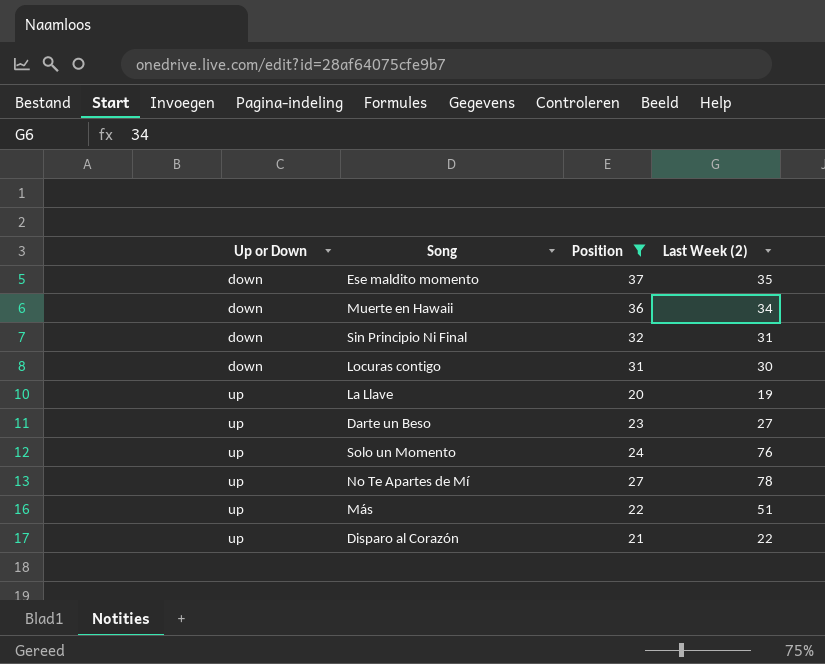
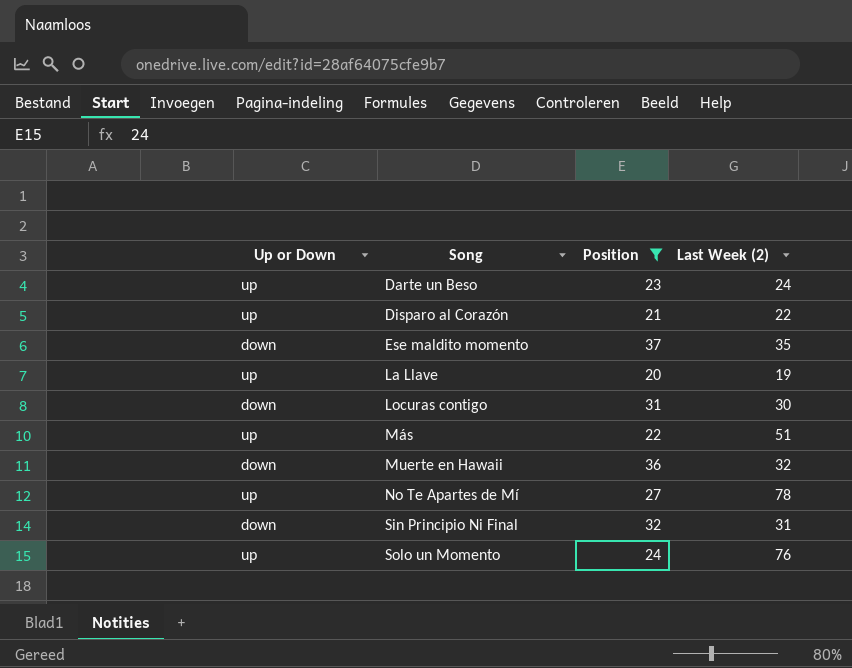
row order: Up or Down ascending -> Song ascending
Darte un Beso | Last Week (2): 27 -> 24
Muerte en Hawaii | Last Week (2): 34 -> 32

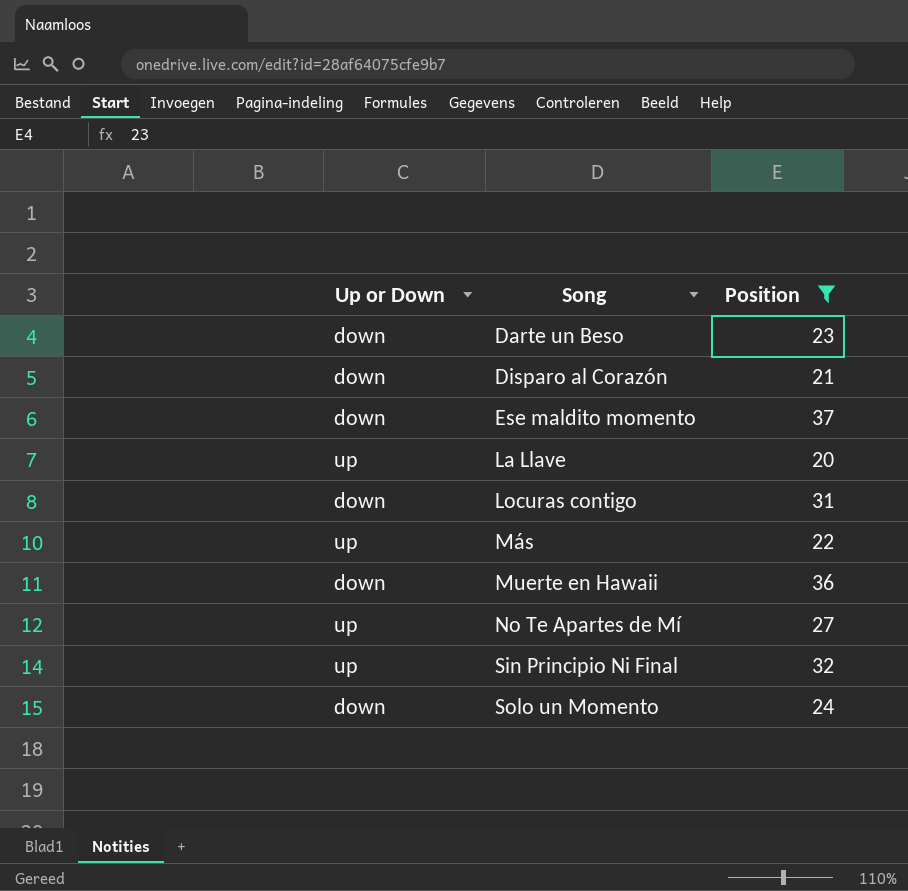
column Last Week (2) | position: 4 -> none
Darte un Beso | Up or Down: up -> down
Disparo al Corazón | Up or Down: up -> down
Sin Principio Ni Final | Up or Down: down -> up
Solo un Momento | Up or Down: up -> down

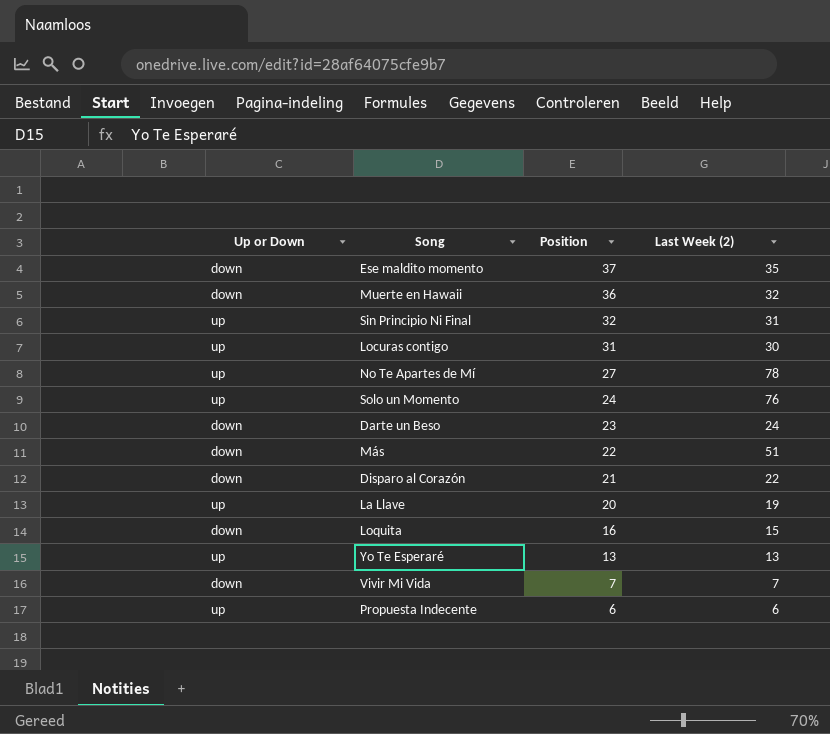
filter: Position >= 20 -> none
row order: Song ascending -> Position descending
column Last Week (2) | position: none -> 4
Locuras contigo | Up or Down: down -> up
Solo un Momento | Up or Down: down -> up
Más | Up or Down: up -> down

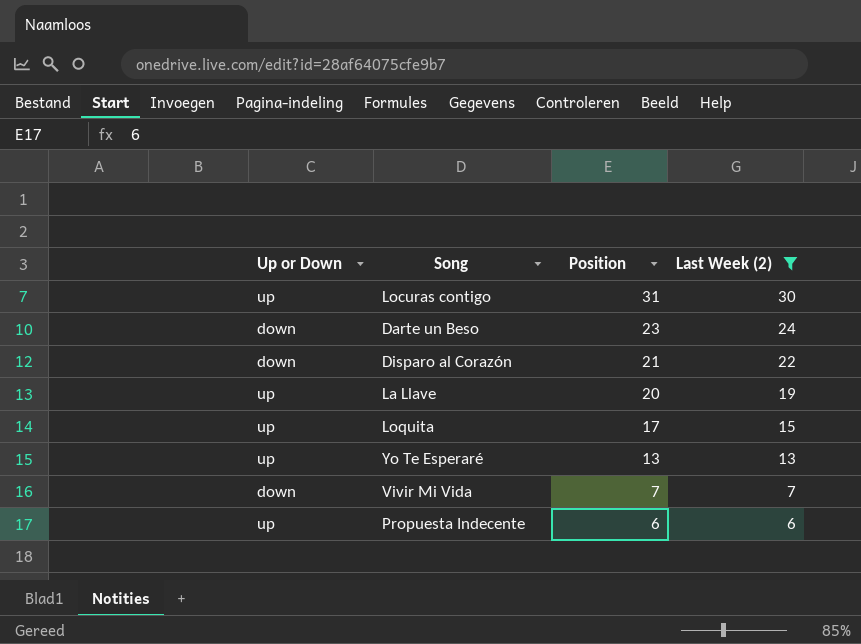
filter: none -> Last Week (2) <= 30
Loquita | Up or Down: down -> up
Loquita | Position: 16 -> 17

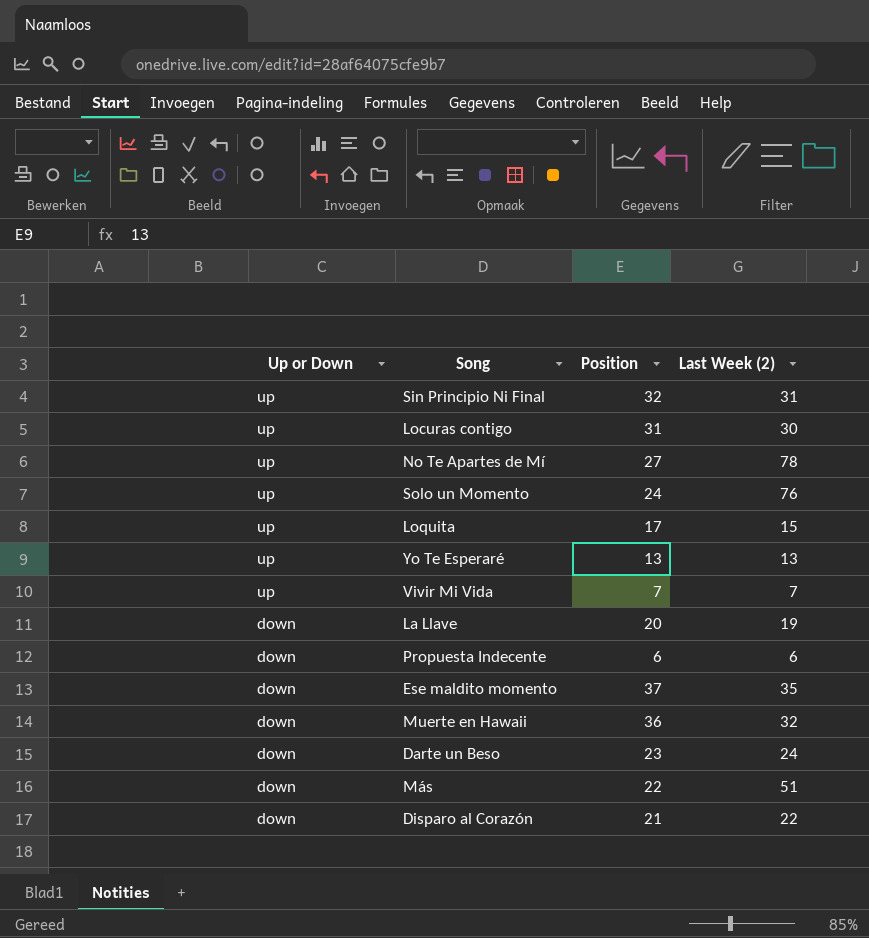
filter: Last Week (2) <= 30 -> none
row order: Position descending -> Up or Down descending
Vivir Mi Vida | Up or Down: down -> up
La Llave | Up or Down: up -> down
Propuesta Indecente | Up or Down: up -> down

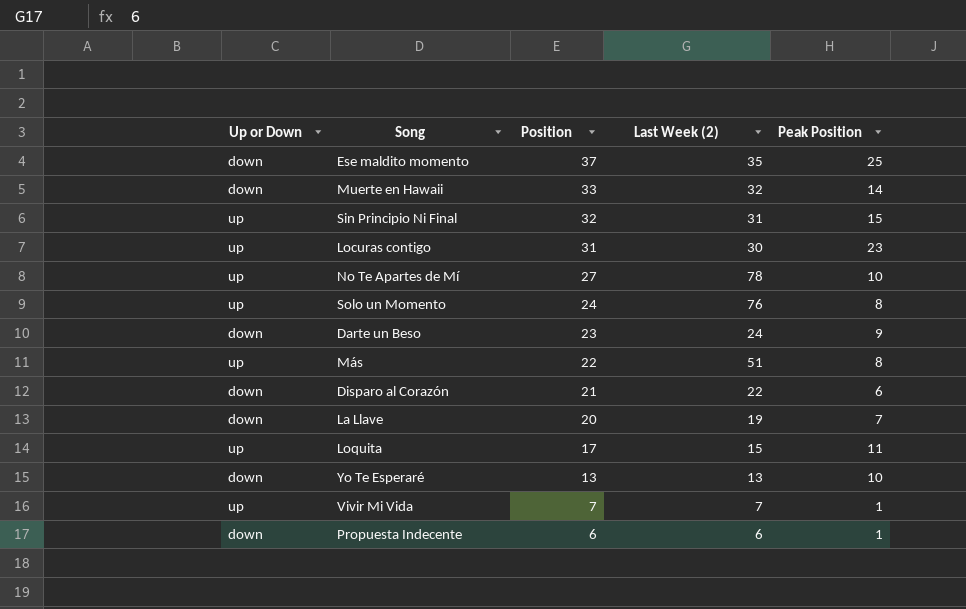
row order: Up or Down descending -> Position descending
column Peak Position | position: none -> 5
Muerte en Hawaii | Position: 36 -> 33
Más | Up or Down: down -> up
Yo Te Esperaré | Up or Down: up -> down

